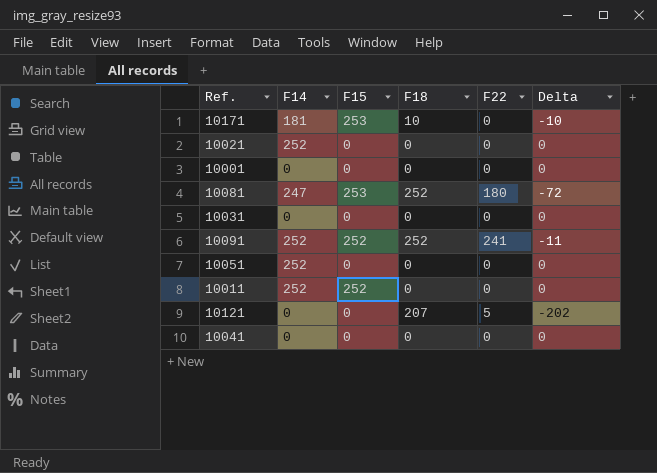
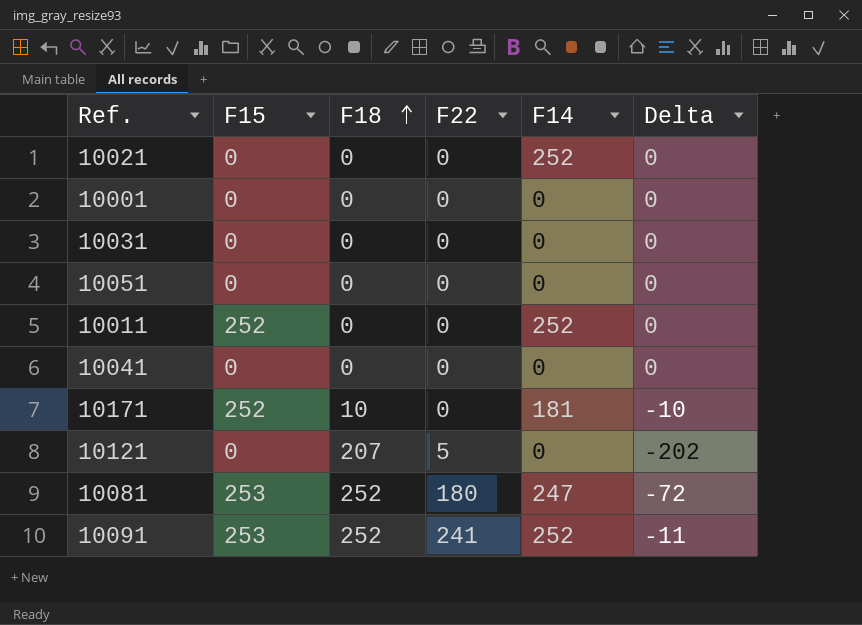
row order: none -> F18 ascending
column F14 | position: 2 -> 5
10051 | F14: 252 -> 0
10171 | F15: 253 -> 252
10091 | F15: 252 -> 253

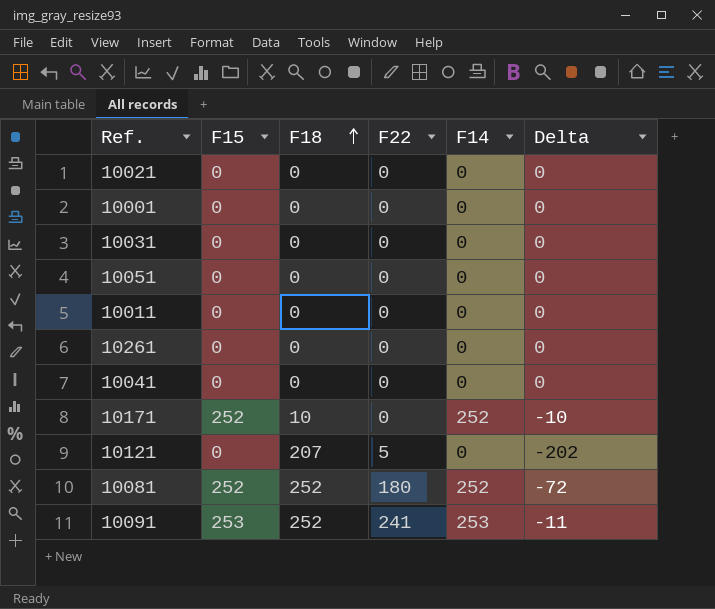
10021 | F14: 252 -> 0
10011 | F15: 252 -> 0
10011 | F14: 252 -> 0
row 10261: none -> 0 | 0 | 0 | 0 | 0
10171 | F14: 181 -> 252
10081 | F15: 253 -> 252
10081 | F14: 247 -> 252
10091 | F14: 252 -> 253

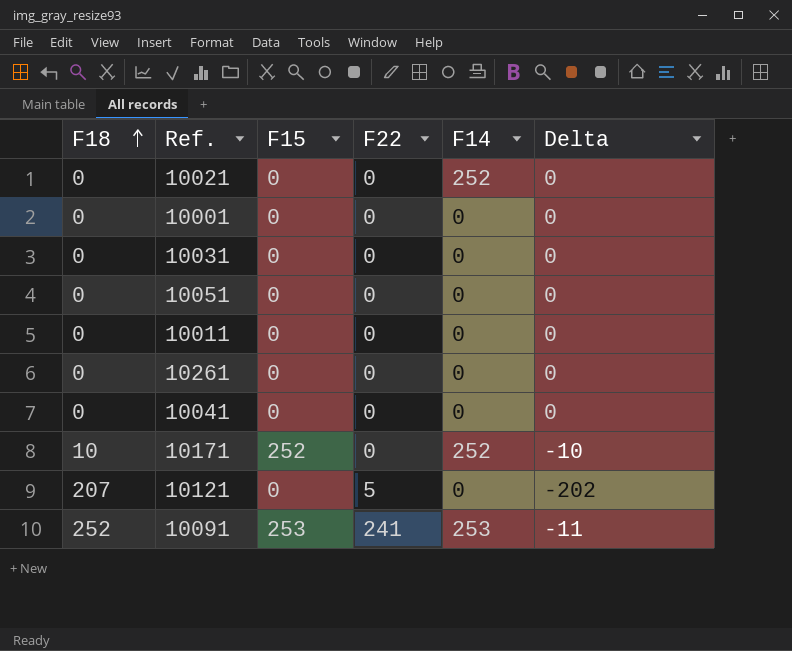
column F18 | position: 3 -> 1
row 10081: 252 | 252 | 180 | 252 | -72 -> none
10021 | F14: 0 -> 252

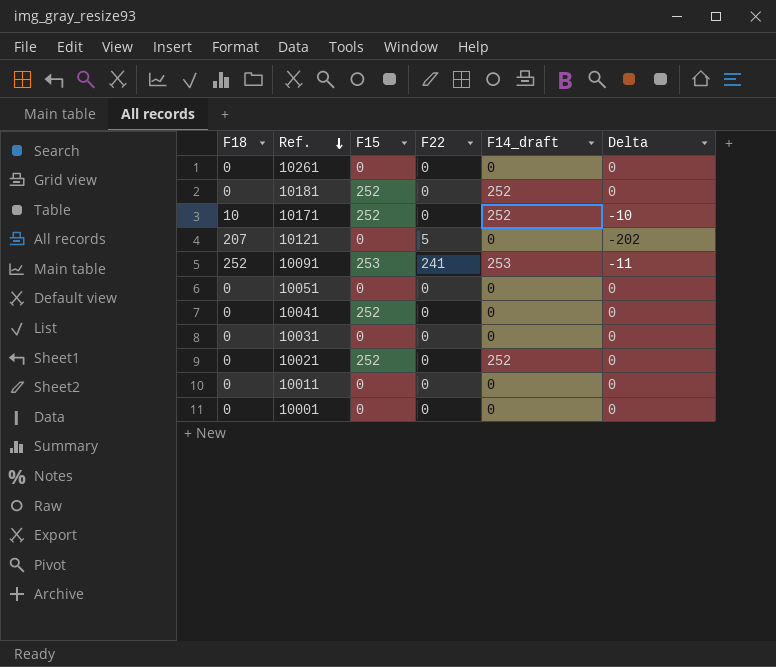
row order: F18 ascending -> Ref. descending
column name: F14 -> F14_draft
row 10181: none -> 0 | 252 | 0 | 252 | 0
10041 | F15: 0 -> 252
10021 | F15: 0 -> 252

